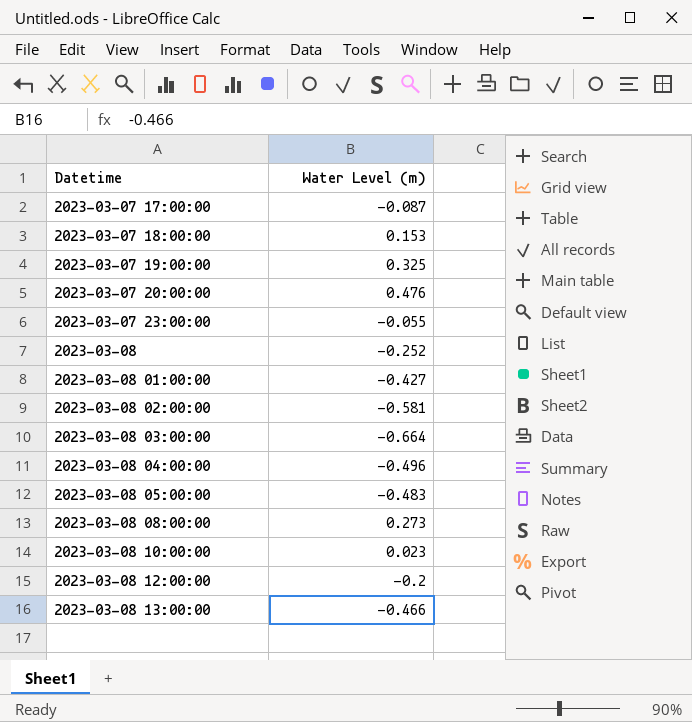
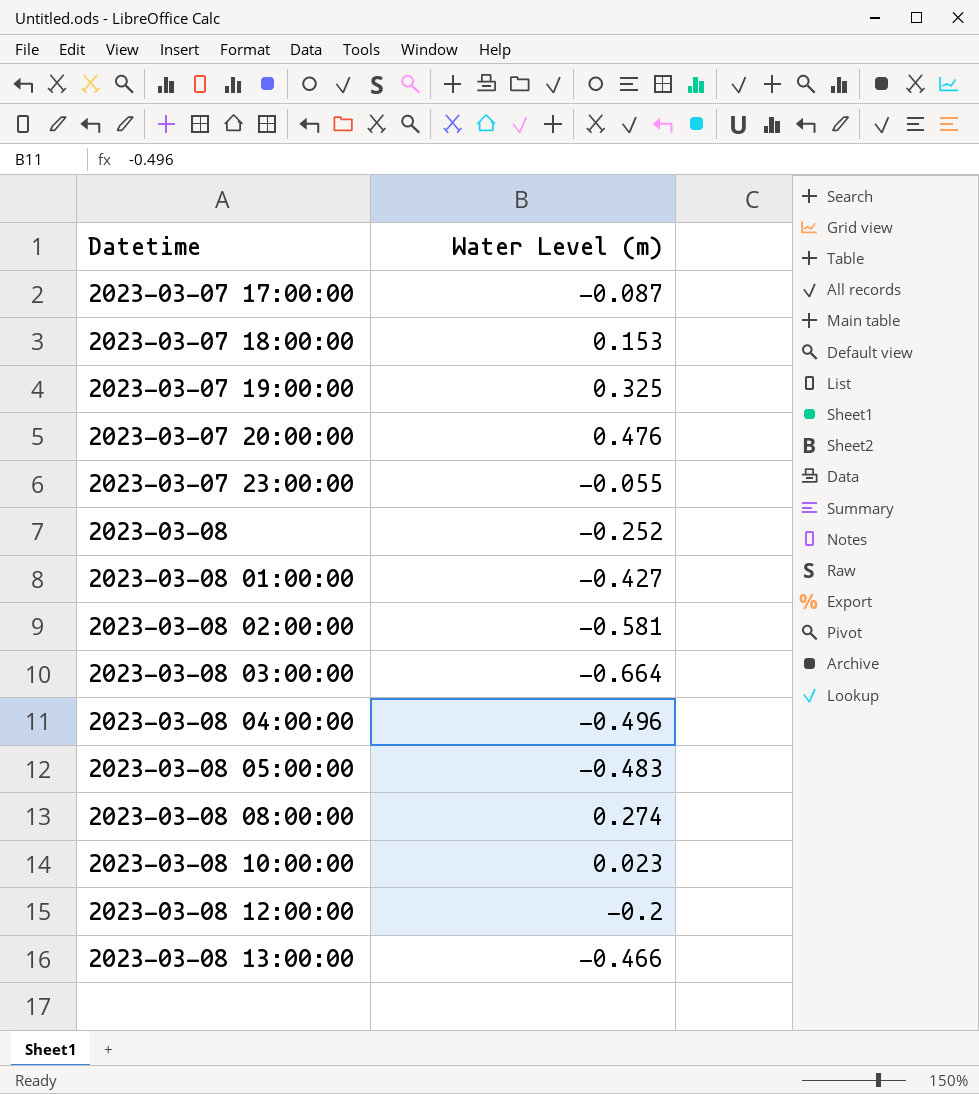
2023-03-08 08:00:00 | Water Level (m): 0.273 -> 0.274

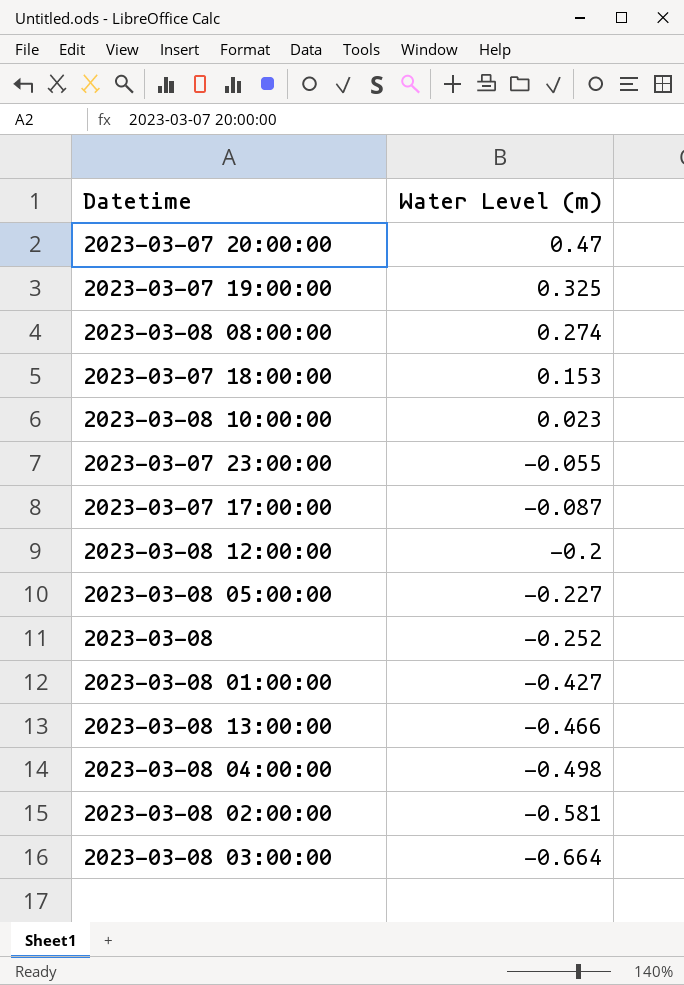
row order: Datetime ascending -> Water Level (m) descending
2023-03-07 20:00:00 | Water Level (m): 0.476 -> 0.47
2023-03-08 05:00:00 | Water Level (m): -0.483 -> -0.227
2023-03-08 04:00:00 | Water Level (m): -0.496 -> -0.498

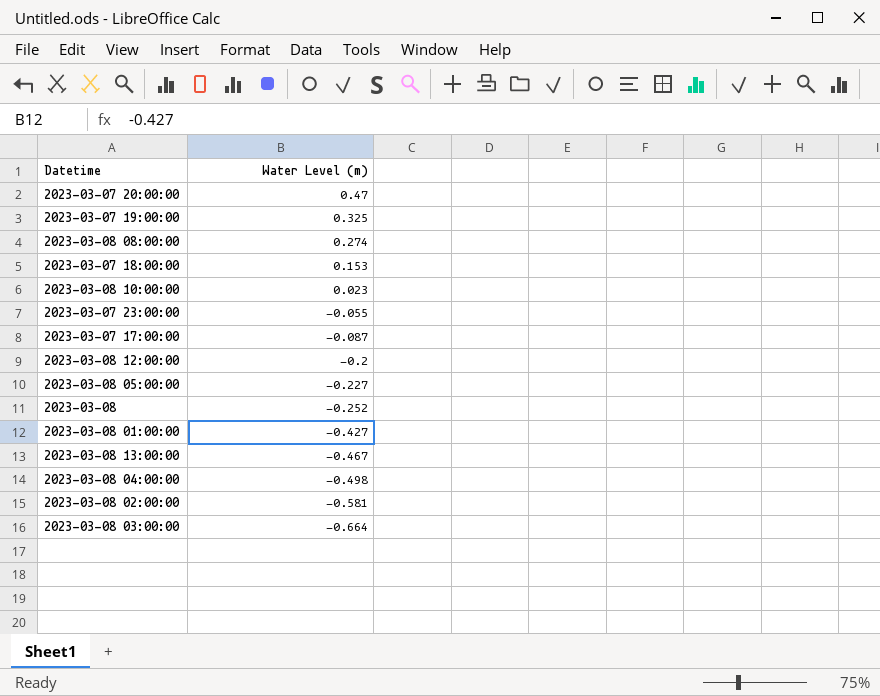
2023-03-08 13:00:00 | Water Level (m): -0.466 -> -0.467

